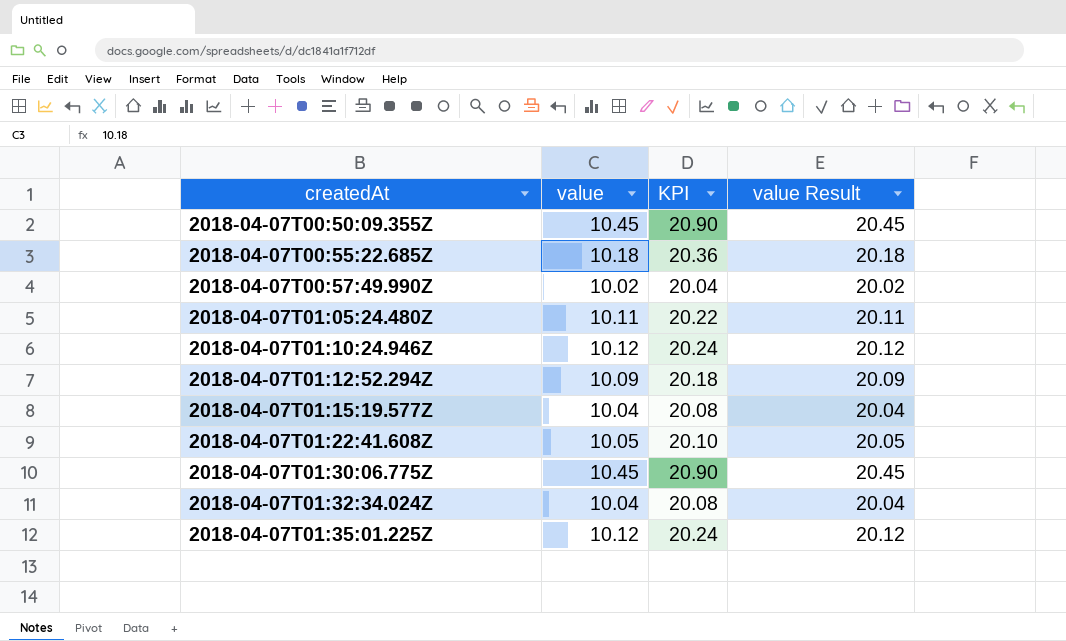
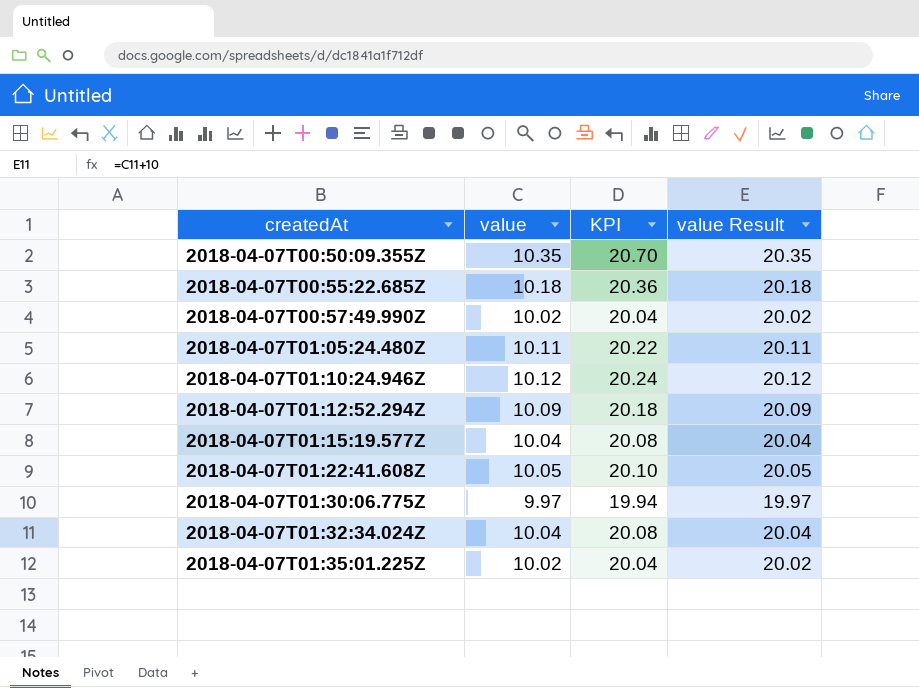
2018-04-07T00:50:09.355Z | value: 10.45 -> 10.35
2018-04-07T00:50:09.355Z | KPI: 20.90 -> 20.70
2018-04-07T00:50:09.355Z | value Result: 20.45 -> 20.35
2018-04-07T01:30:06.775Z | value: 10.45 -> 9.97
2018-04-07T01:30:06.775Z | KPI: 20.90 -> 19.94
2018-04-07T01:30:06.775Z | value Result: 20.45 -> 19.97
2018-04-07T01:35:01.225Z | value: 10.12 -> 10.02
2018-04-07T01:35:01.225Z | KPI: 20.24 -> 20.04
2018-04-07T01:35:01.225Z | value Result: 20.12 -> 20.02

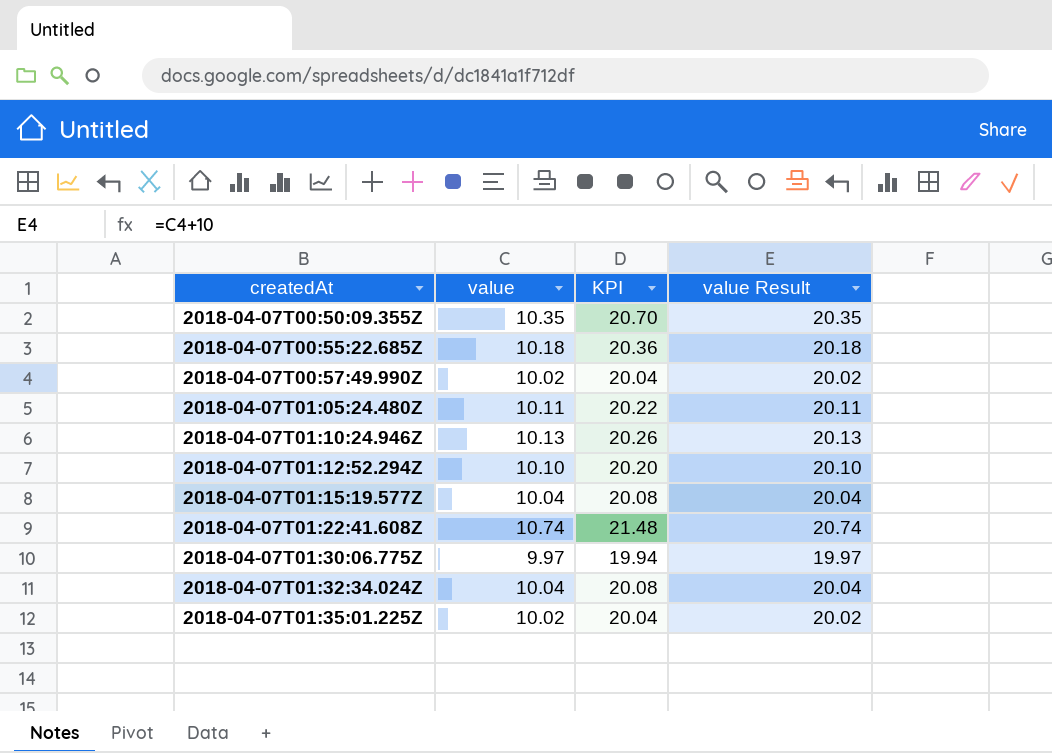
2018-04-07T01:10:24.946Z | value: 10.12 -> 10.13
2018-04-07T01:10:24.946Z | KPI: 20.24 -> 20.26
2018-04-07T01:10:24.946Z | value Result: 20.12 -> 20.13
2018-04-07T01:12:52.294Z | value: 10.09 -> 10.10
2018-04-07T01:12:52.294Z | KPI: 20.18 -> 20.20
2018-04-07T01:12:52.294Z | value Result: 20.09 -> 20.10
2018-04-07T01:22:41.608Z | value: 10.05 -> 10.74
2018-04-07T01:22:41.608Z | KPI: 20.10 -> 21.48
2018-04-07T01:22:41.608Z | value Result: 20.05 -> 20.74

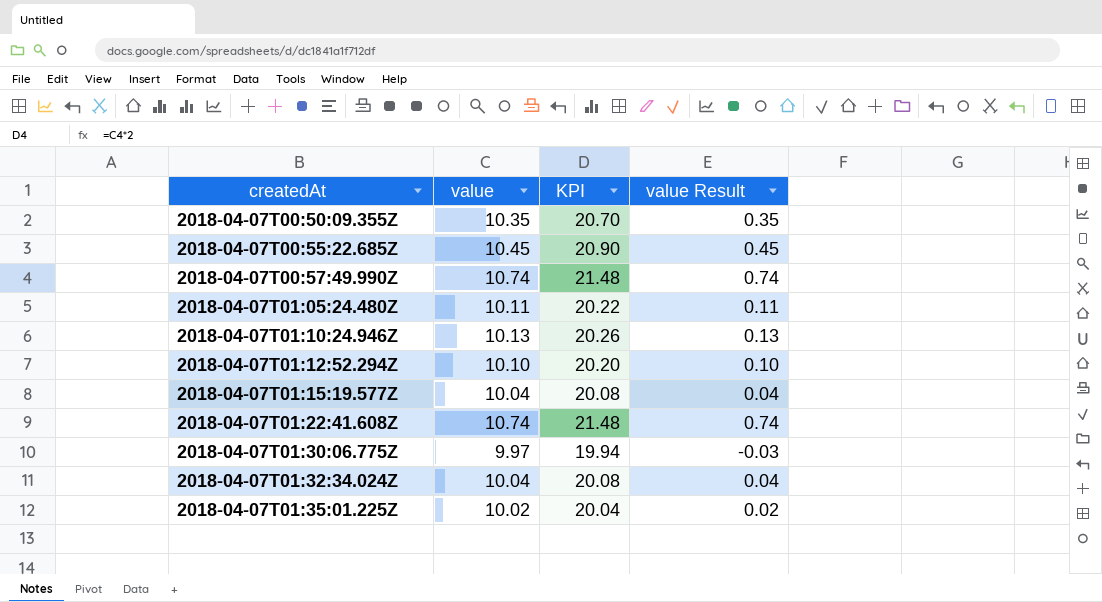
column value Result | formula: [value] + 10 -> [value] - 10
2018-04-07T00:55:22.685Z | value: 10.18 -> 10.45
2018-04-07T00:55:22.685Z | KPI: 20.36 -> 20.90
2018-04-07T00:57:49.990Z | value: 10.02 -> 10.74
2018-04-07T00:57:49.990Z | KPI: 20.04 -> 21.48

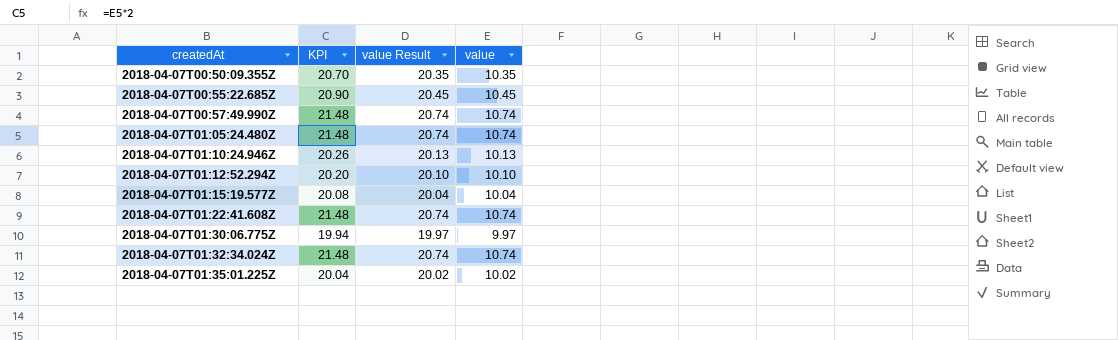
column value Result | formula: [value] - 10 -> [value] + 10
column value | position: 2 -> 4
2018-04-07T01:05:24.480Z | KPI: 20.22 -> 21.48
2018-04-07T01:05:24.480Z | value: 10.11 -> 10.74
2018-04-07T01:32:34.024Z | KPI: 20.08 -> 21.48
2018-04-07T01:32:34.024Z | value: 10.04 -> 10.74

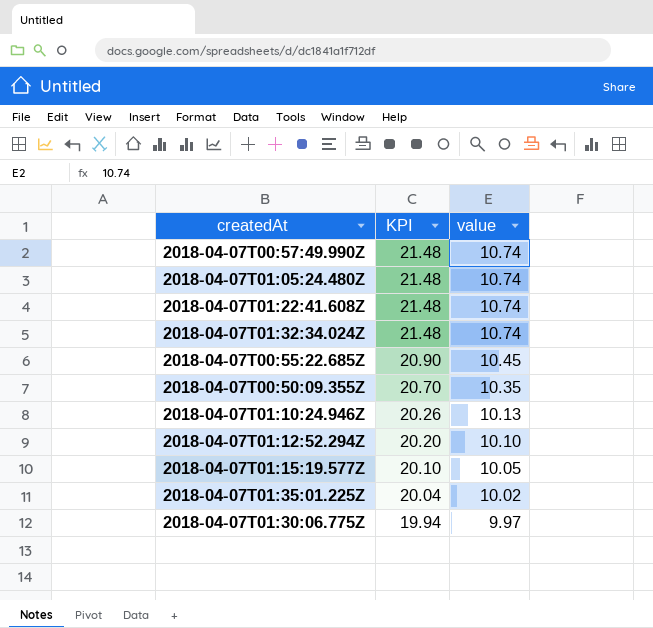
row order: createdAt ascending -> KPI descending
column value Result | formula: [value] + 10 -> none
2018-04-07T01:15:19.577Z | KPI: 20.08 -> 20.10
2018-04-07T01:15:19.577Z | value: 10.04 -> 10.05

